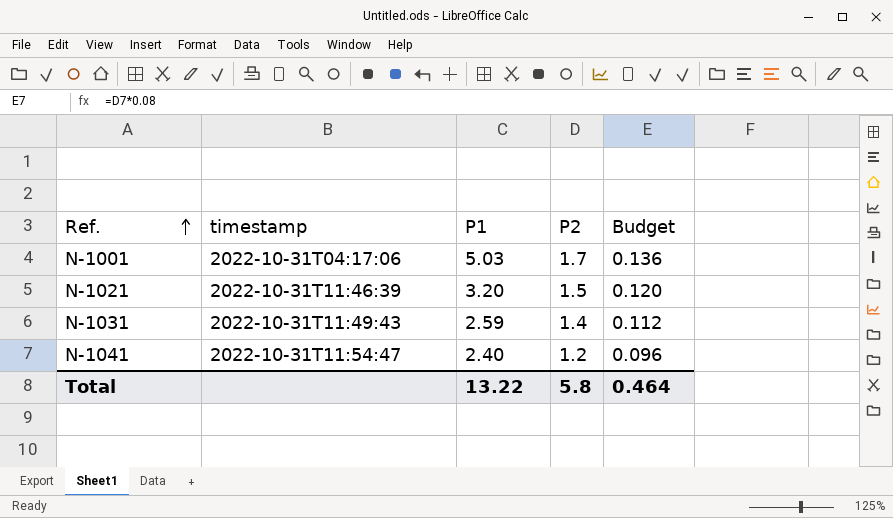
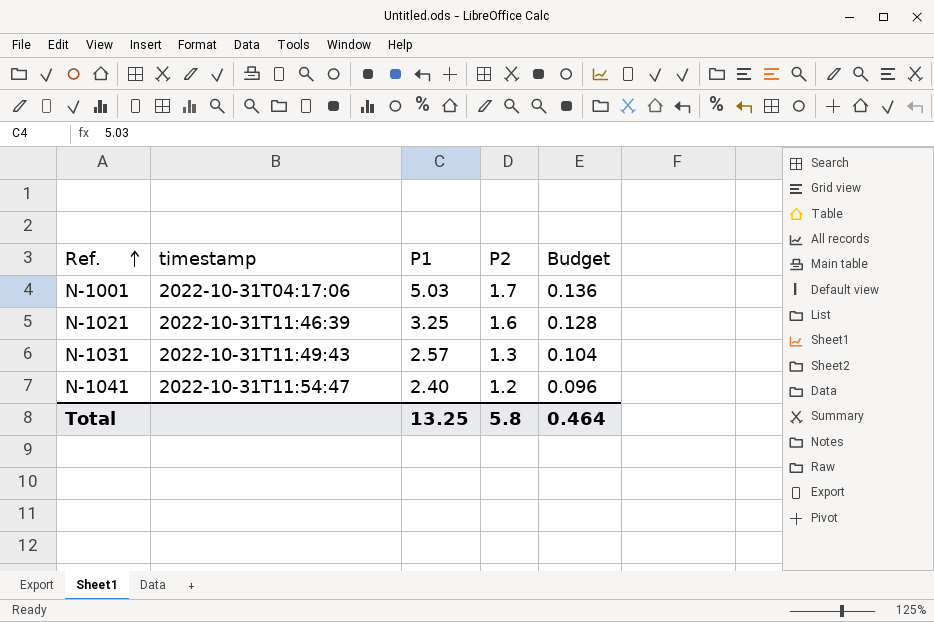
N-1021 | P1: 3.20 -> 3.25
N-1021 | P2: 1.5 -> 1.6
N-1021 | Budget: 0.120 -> 0.128
N-1031 | P1: 2.59 -> 2.57
N-1031 | P2: 1.4 -> 1.3
N-1031 | Budget: 0.112 -> 0.104
Total | P1: 13.22 -> 13.25

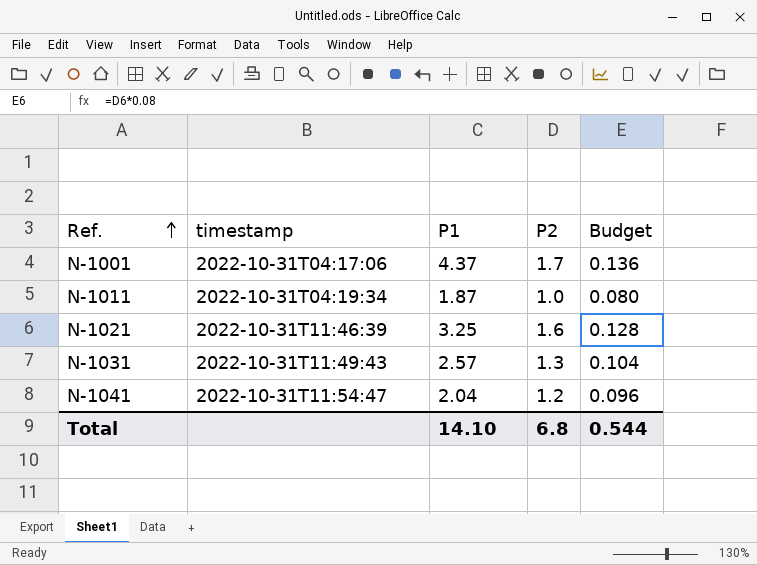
N-1001 | P1: 5.03 -> 4.37
row N-1011: none -> 2022-10-31T04:19:34 | 1.87 | 1.0 | 0.080
N-1041 | P1: 2.40 -> 2.04
Total | P1: 13.25 -> 14.10
Total | P2: 5.8 -> 6.8
Total | Budget: 0.464 -> 0.544

